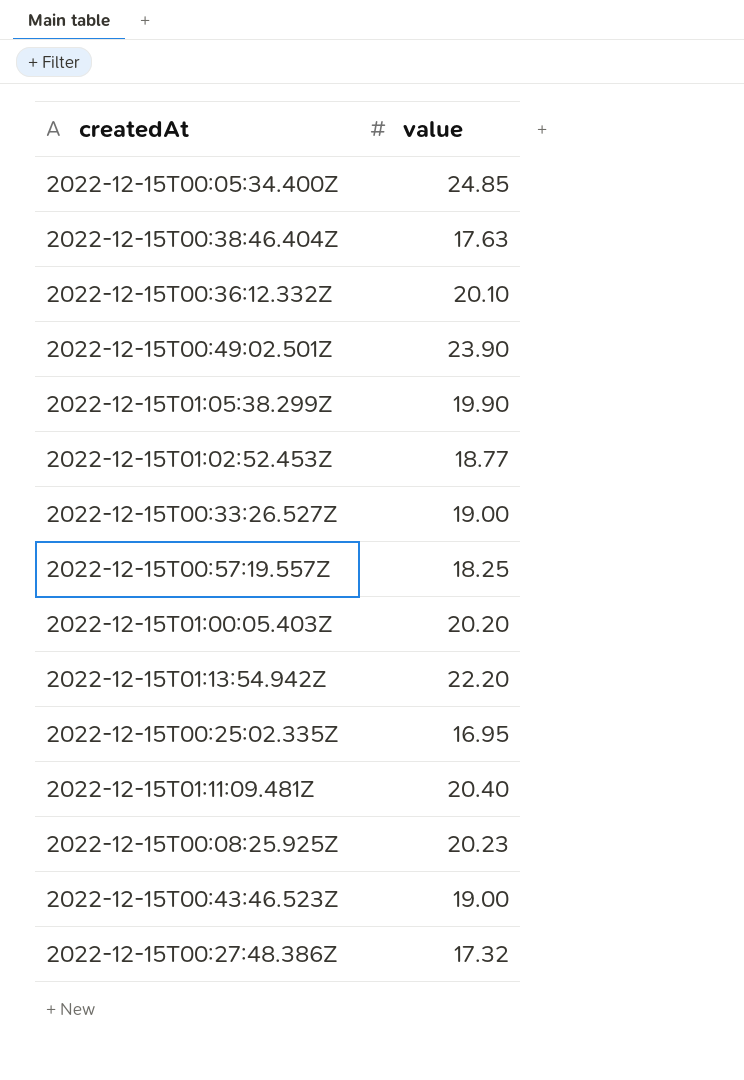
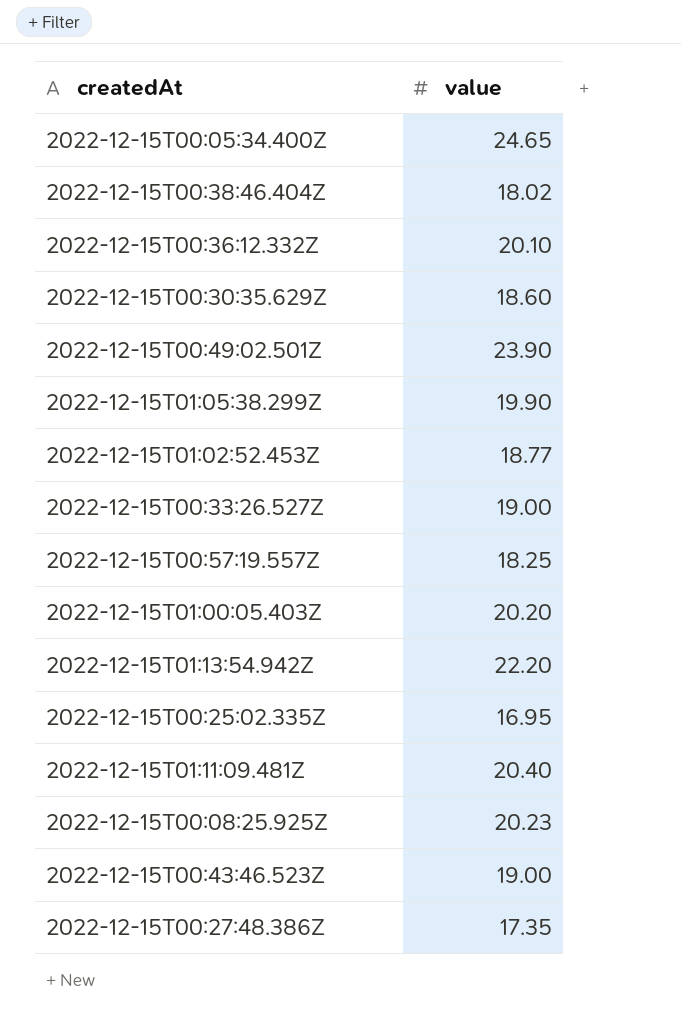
2022-12-15T00:05:34.400Z | value: 24.85 -> 24.65
2022-12-15T00:38:46.404Z | value: 17.63 -> 18.02
row 2022-12-15T00:30:35.629Z: none -> 18.60
2022-12-15T00:27:48.386Z | value: 17.32 -> 17.35

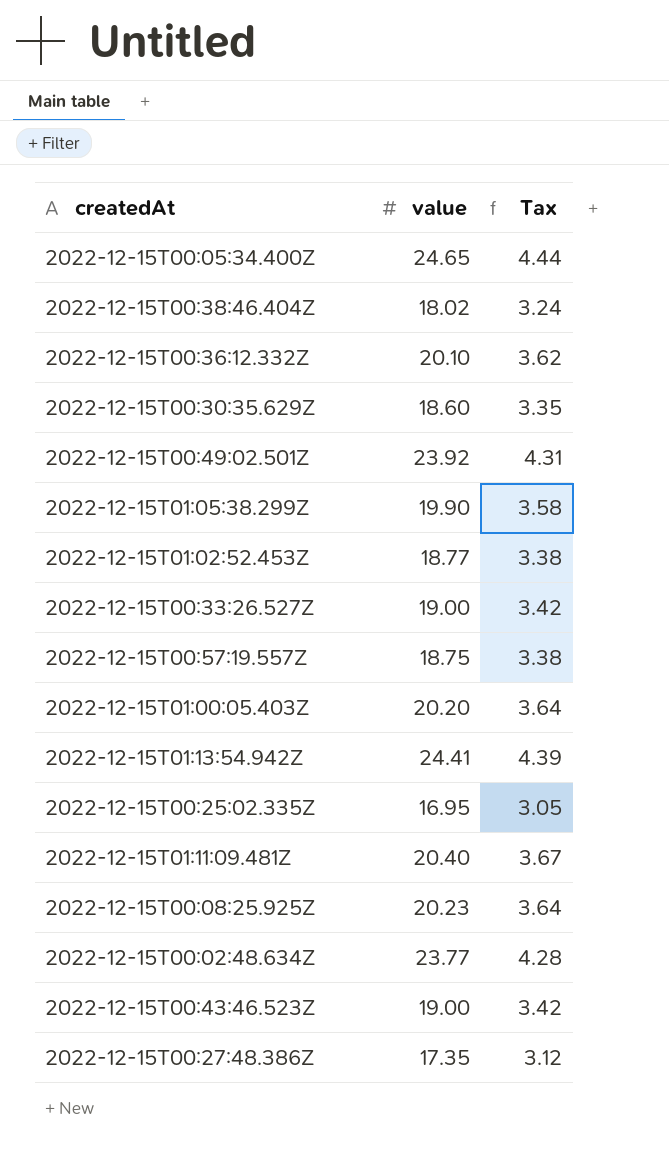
column Tax | formula: none -> [value] * 0.18
2022-12-15T00:49:02.501Z | value: 23.90 -> 23.92
2022-12-15T00:57:19.557Z | value: 18.25 -> 18.75
2022-12-15T01:13:54.942Z | value: 22.20 -> 24.41
row 2022-12-15T00:02:48.634Z: none -> 23.77 | 4.28

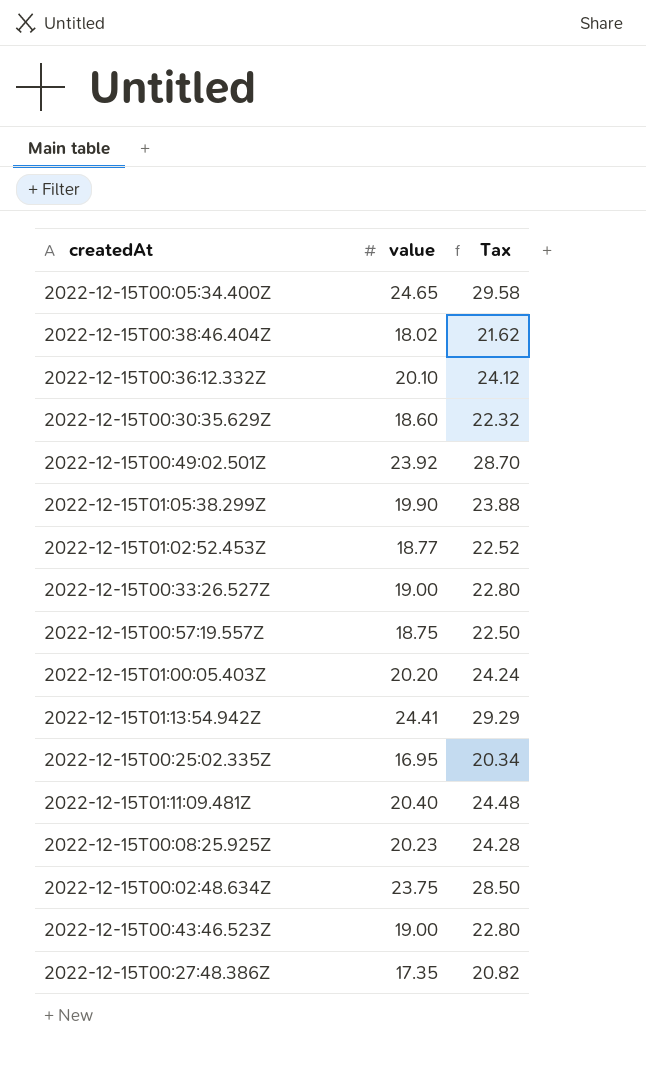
column Tax | formula: [value] * 0.18 -> [value] * 1.2
2022-12-15T00:02:48.634Z | value: 23.77 -> 23.75

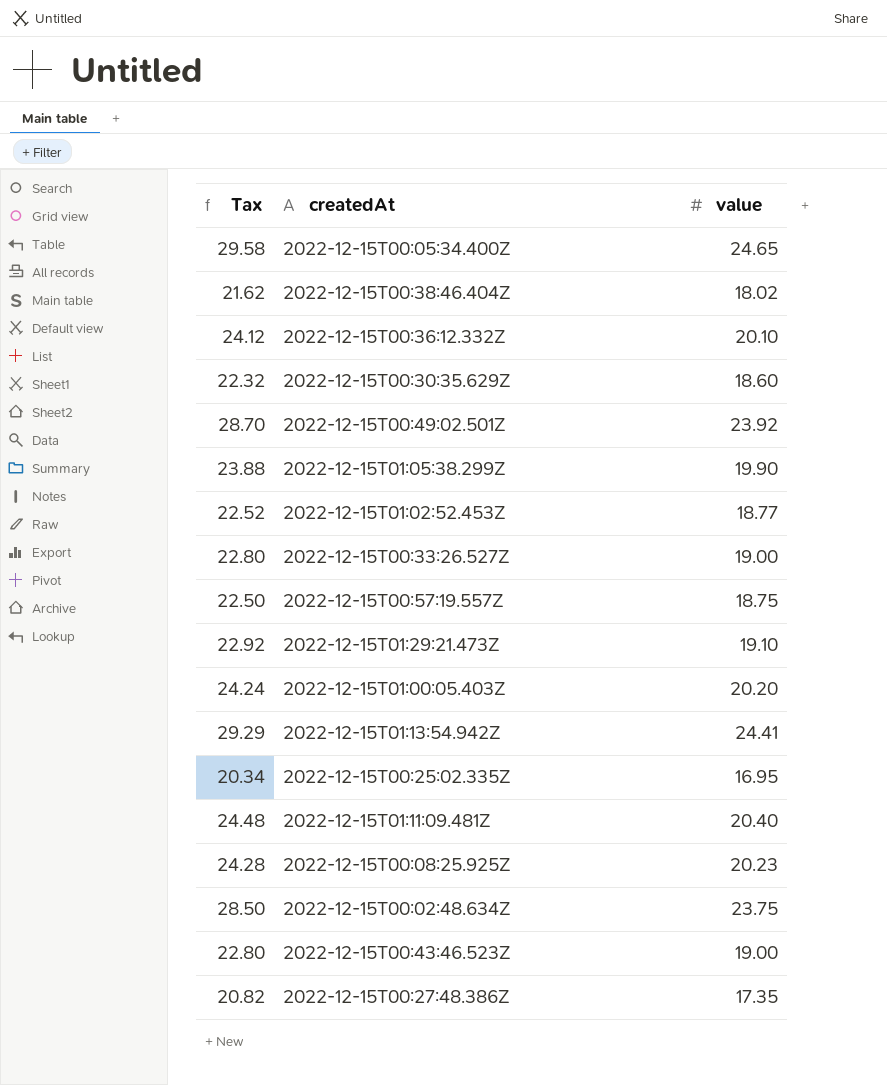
column Tax | position: 3 -> 1
row 2022-12-15T01:29:21.473Z: none -> 22.92 | 19.10

